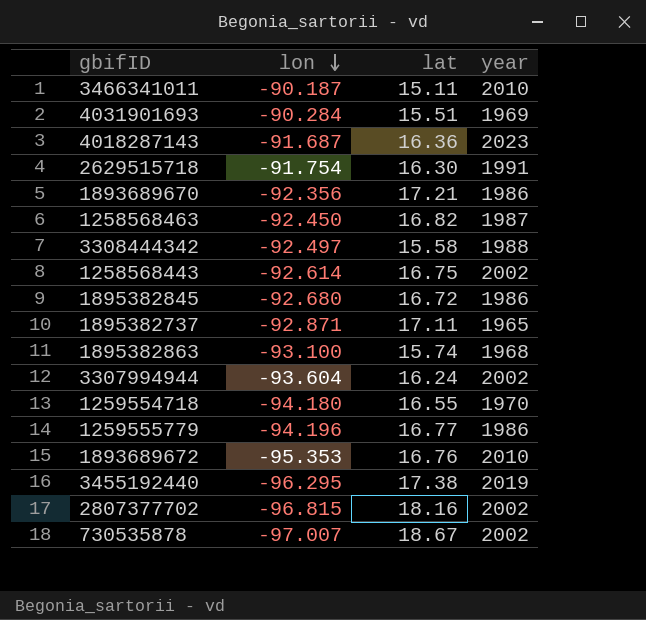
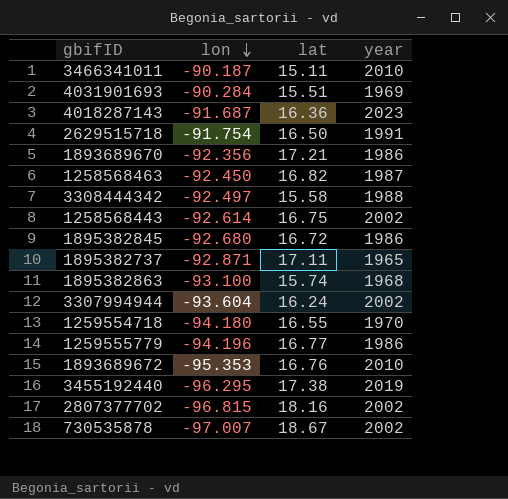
2629515718 | lat: 16.30 -> 16.50

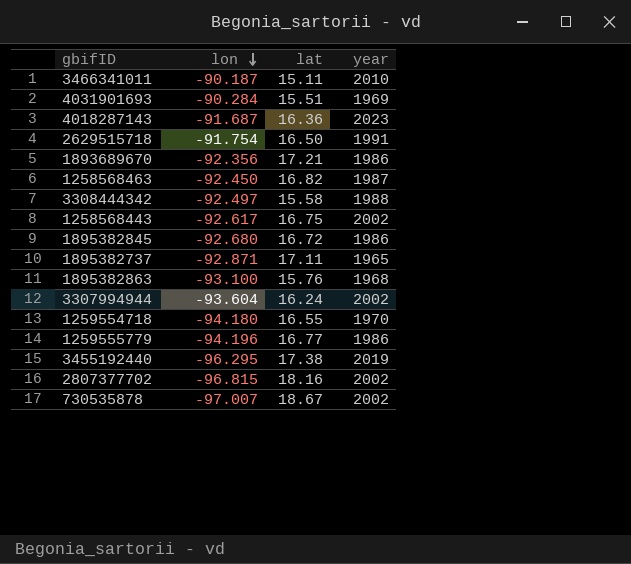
row 1893689672: -95.353 | 16.76 | 2010 -> none
1258568443 | lon: -92.614 -> -92.617
1895382863 | lat: 15.74 -> 15.76

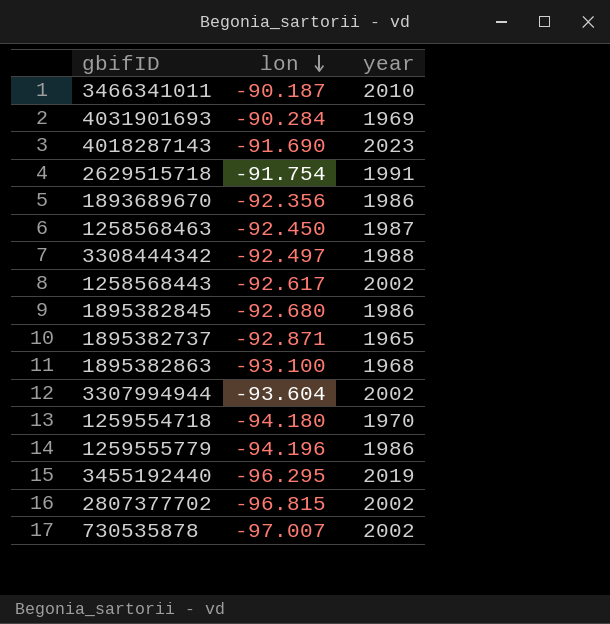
column lat | position: 3 -> none
4018287143 | lon: -91.687 -> -91.690

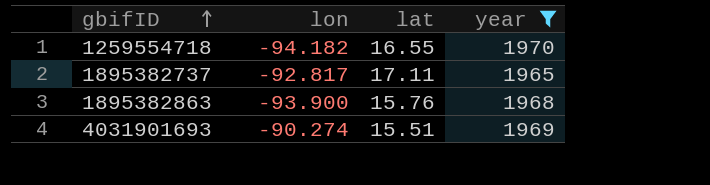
filter: none -> year <= 1970
row order: lon descending -> gbifID ascending
column lat | position: none -> 3
1259554718 | lon: -94.180 -> -94.182
1895382737 | lon: -92.871 -> -92.817
1895382863 | lon: -93.100 -> -93.900
4031901693 | lon: -90.284 -> -90.274

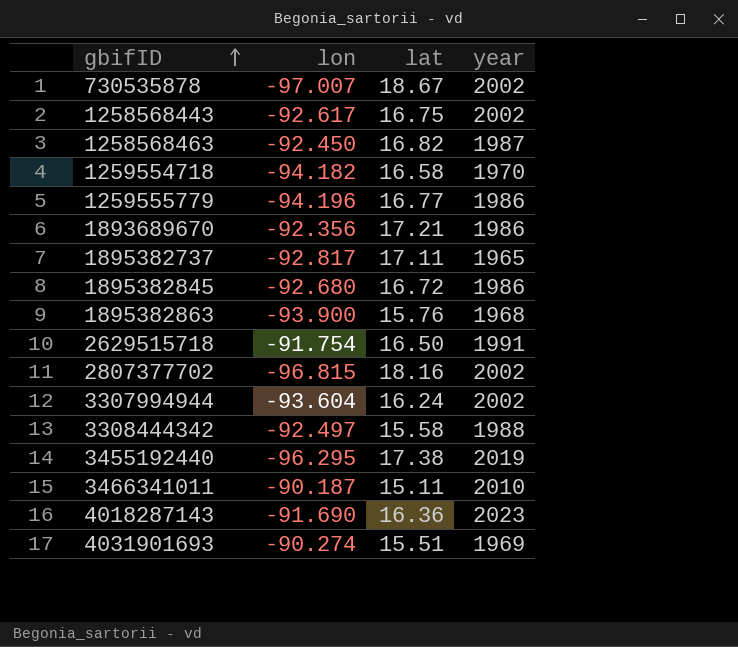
filter: year <= 1970 -> none
1259554718 | lat: 16.55 -> 16.58

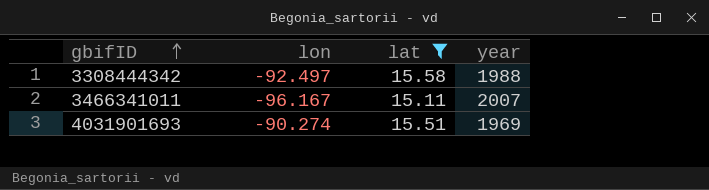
filter: none -> lat <= 15.58
3466341011 | lon: -90.187 -> -96.167
3466341011 | year: 2010 -> 2007

